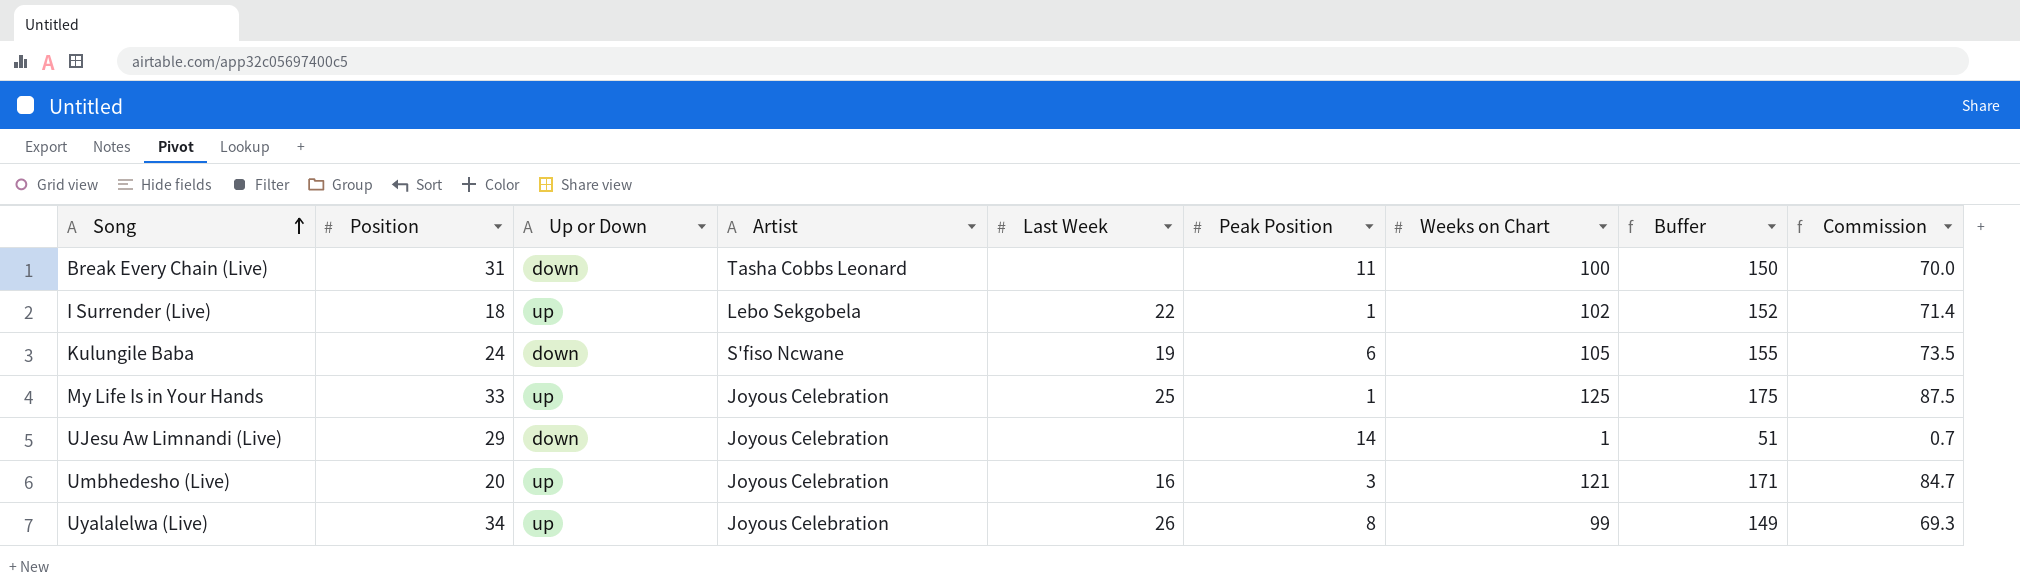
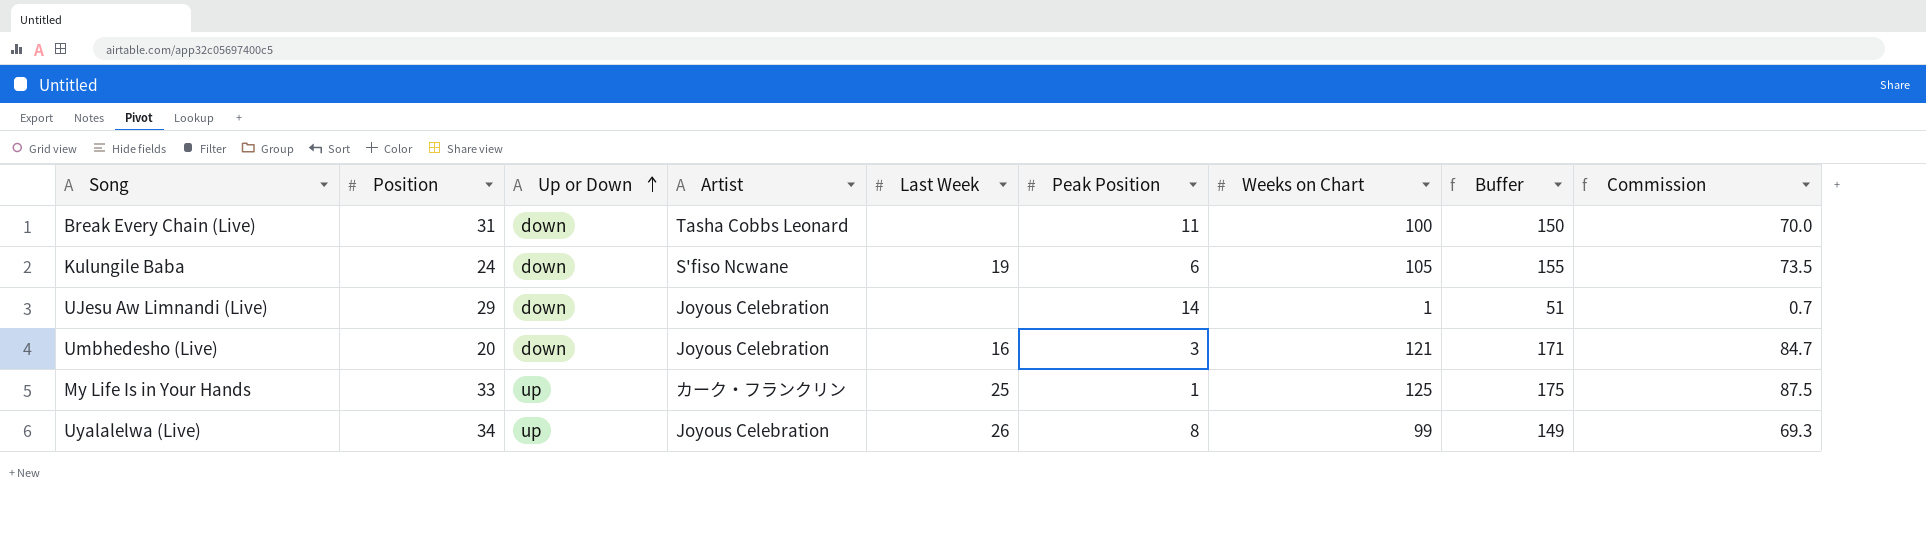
row order: Song ascending -> Up or Down ascending
row I Surrender (Live): 18 | up | Lebo Sekgobela | 22 | 1 | 102 | 152 | 71.4 -> none
Umbhedesho (Live) | Up or Down: up -> down
My Life Is in Your Hands | Artist: Joyous Celebration -> カーク・フランクリン

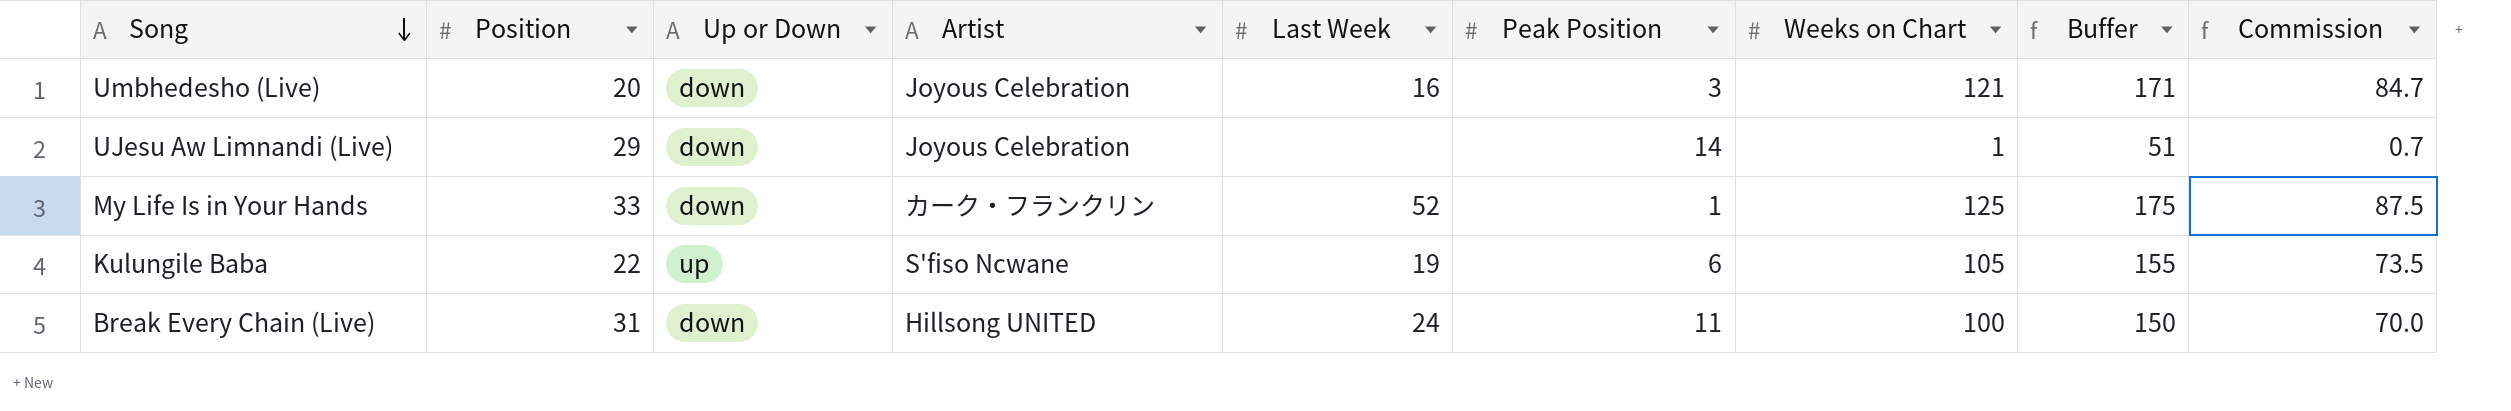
row order: Up or Down ascending -> Song descending
row Uyalalelwa (Live): 34 | up | Joyous Celebration | 26 | 8 | 99 | 149 | 69.3 -> none
My Life Is in Your Hands | Up or Down: up -> down
My Life Is in Your Hands | Last Week: 25 -> 52
Kulungile Baba | Position: 24 -> 22
Kulungile Baba | Up or Down: down -> up
Break Every Chain (Live) | Artist: Tasha Cobbs Leonard -> Hillsong UNITED
Break Every Chain (Live) | Last Week: none -> 24

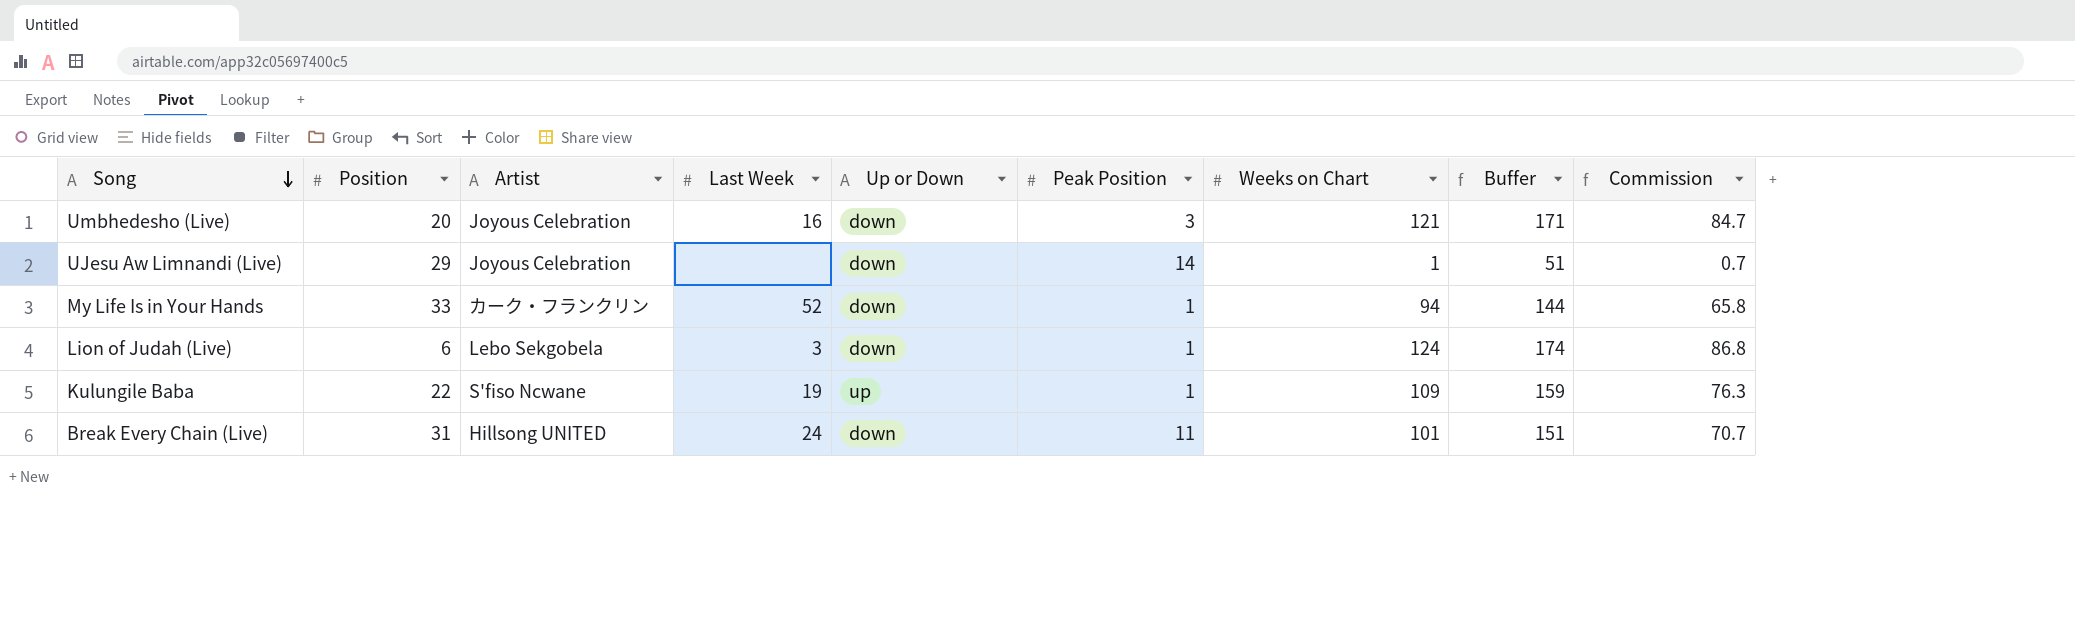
column Up or Down | position: 3 -> 5
My Life Is in Your Hands | Weeks on Chart: 125 -> 94
My Life Is in Your Hands | Buffer: 175 -> 144
My Life Is in Your Hands | Commission: 87.5 -> 65.8
row Lion of Judah (Live): none -> 6 | Lebo Sekgobela | 3 | down | 1 | 124 | 174 | 86.8
Kulungile Baba | Peak Position: 6 -> 1
Kulungile Baba | Weeks on Chart: 105 -> 109
Kulungile Baba | Buffer: 155 -> 159
Kulungile Baba | Commission: 73.5 -> 76.3
Break Every Chain (Live) | Weeks on Chart: 100 -> 101
Break Every Chain (Live) | Buffer: 150 -> 151
Break Every Chain (Live) | Commission: 70.0 -> 70.7

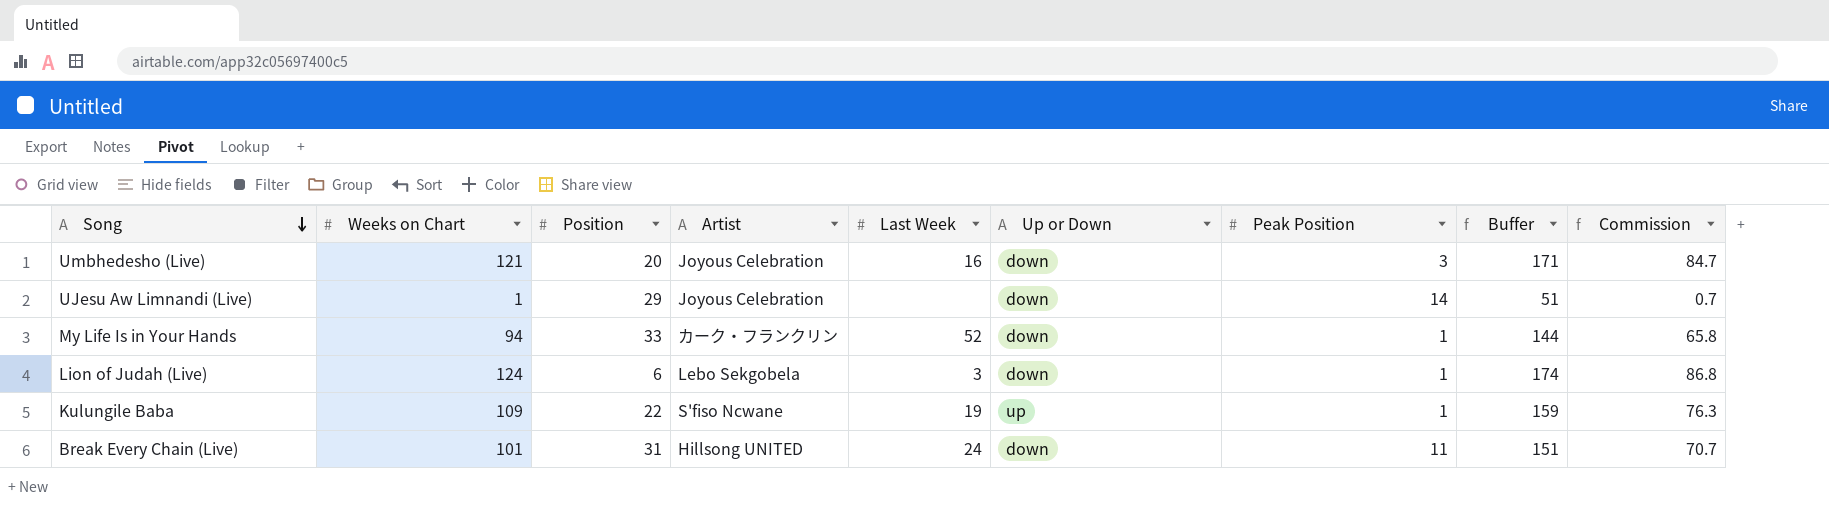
column Weeks on Chart | position: 7 -> 2

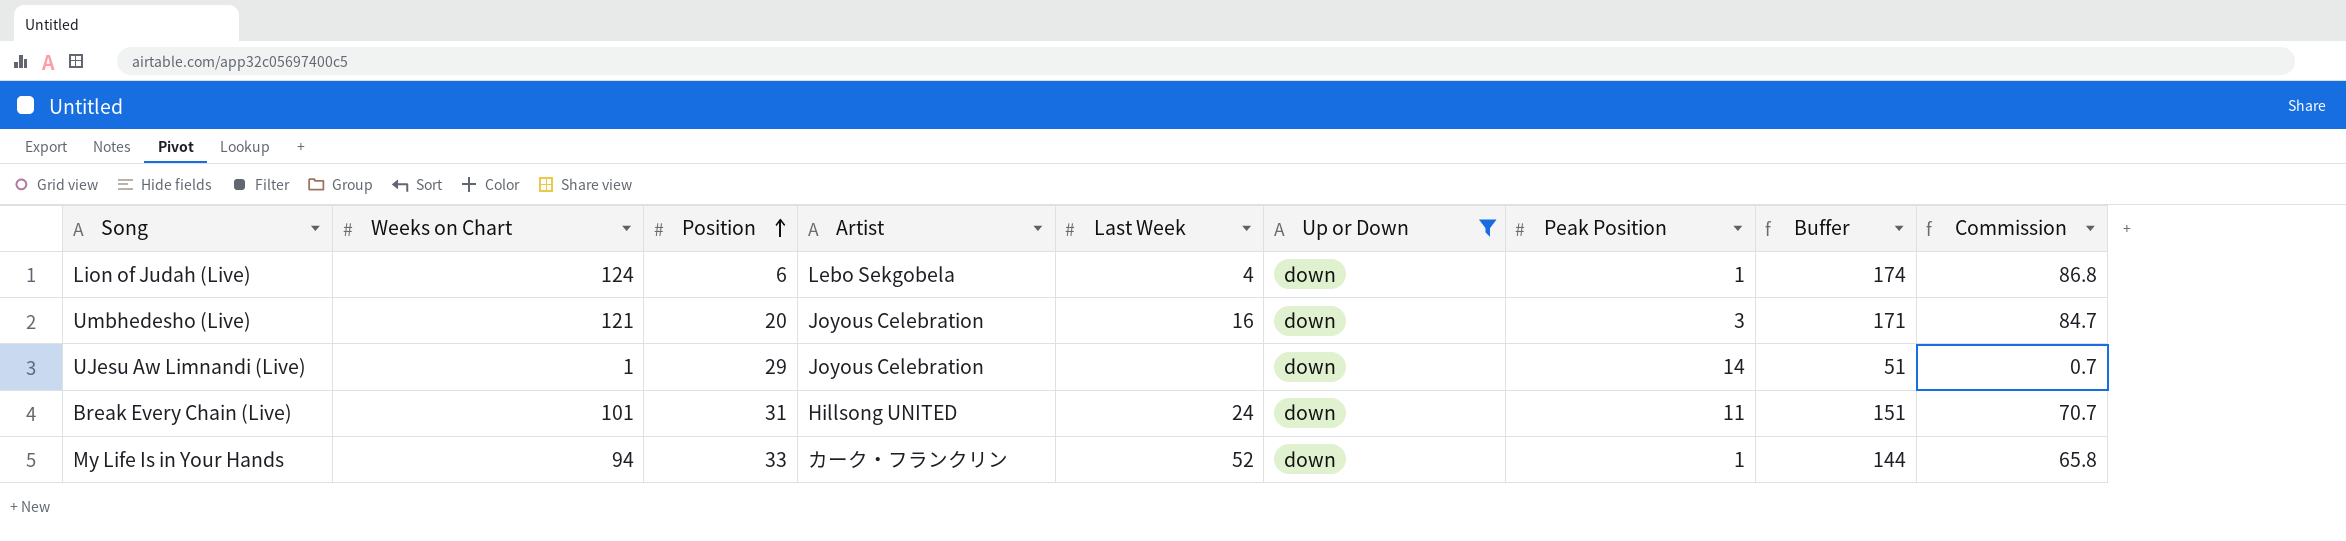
filter: none -> Up or Down = down
row order: Song descending -> Position ascending
Lion of Judah (Live) | Last Week: 3 -> 4

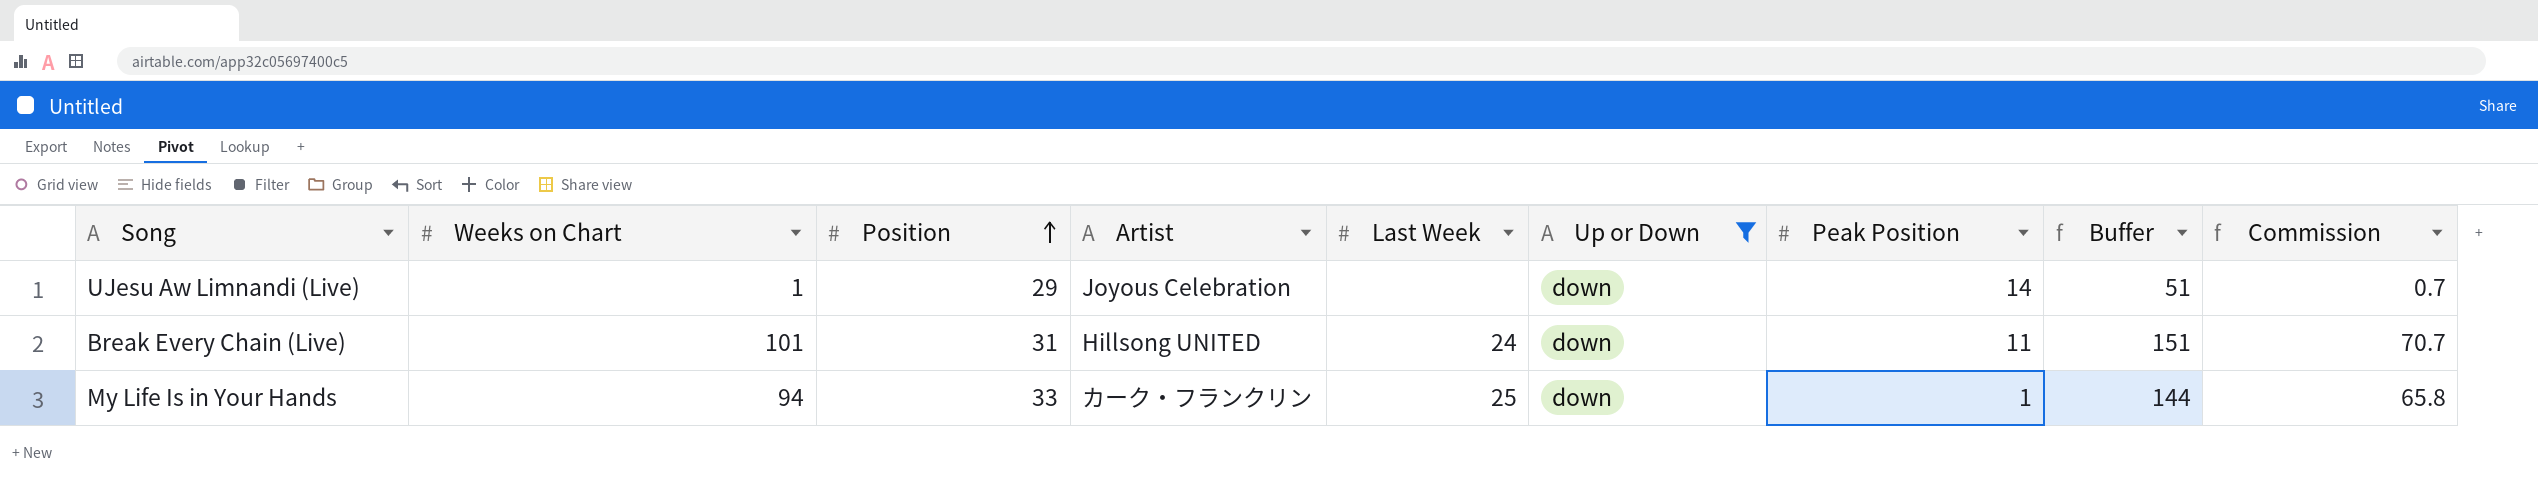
row Lion of Judah (Live): 124 | 6 | Lebo Sekgobela | 4 | down | 1 | 174 | 86.8 -> none
row Umbhedesho (Live): 121 | 20 | Joyous Celebration | 16 | down | 3 | 171 | 84.7 -> none
My Life Is in Your Hands | Last Week: 52 -> 25

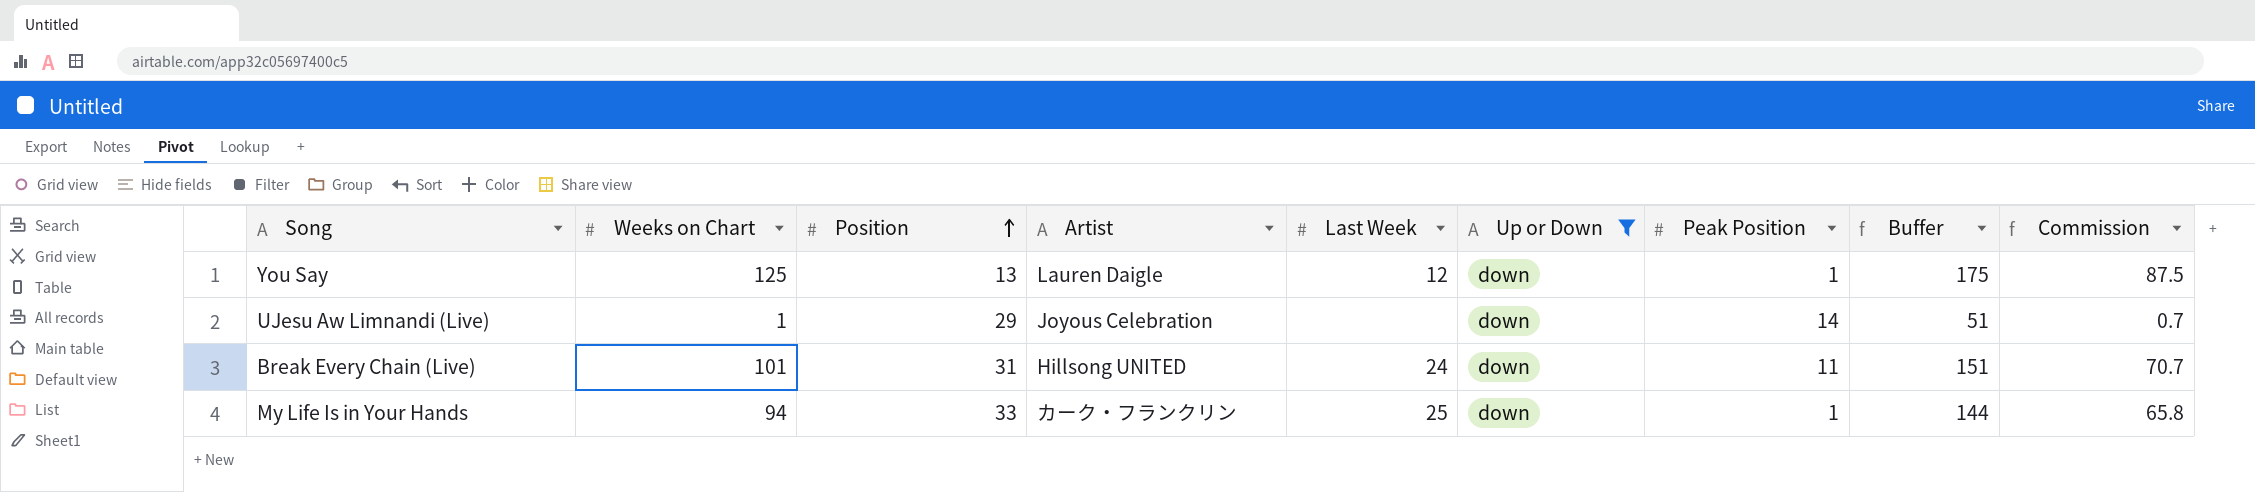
row You Say: none -> 125 | 13 | Lauren Daigle | 12 | down | 1 | 175 | 87.5

